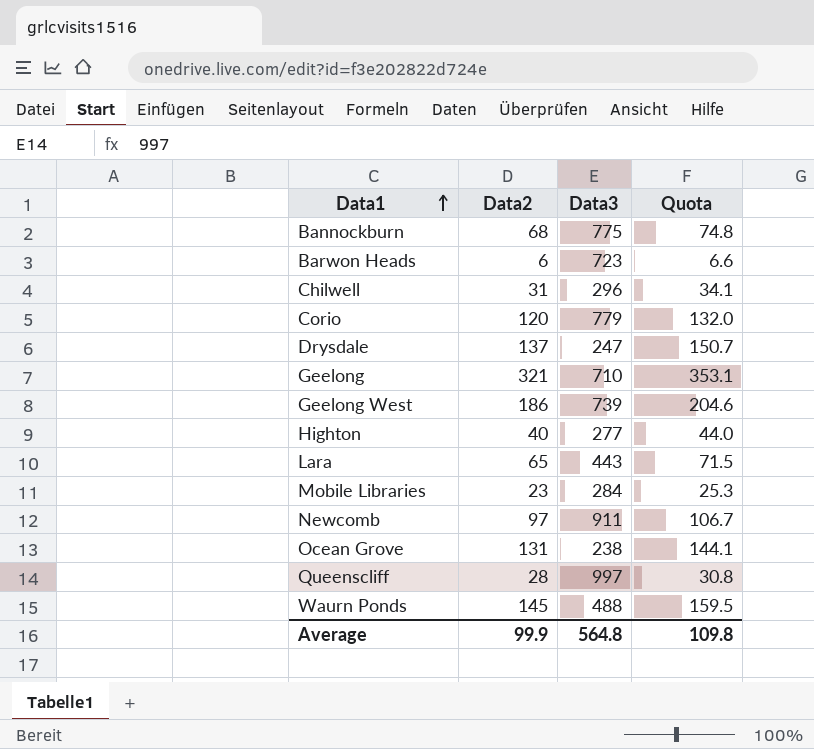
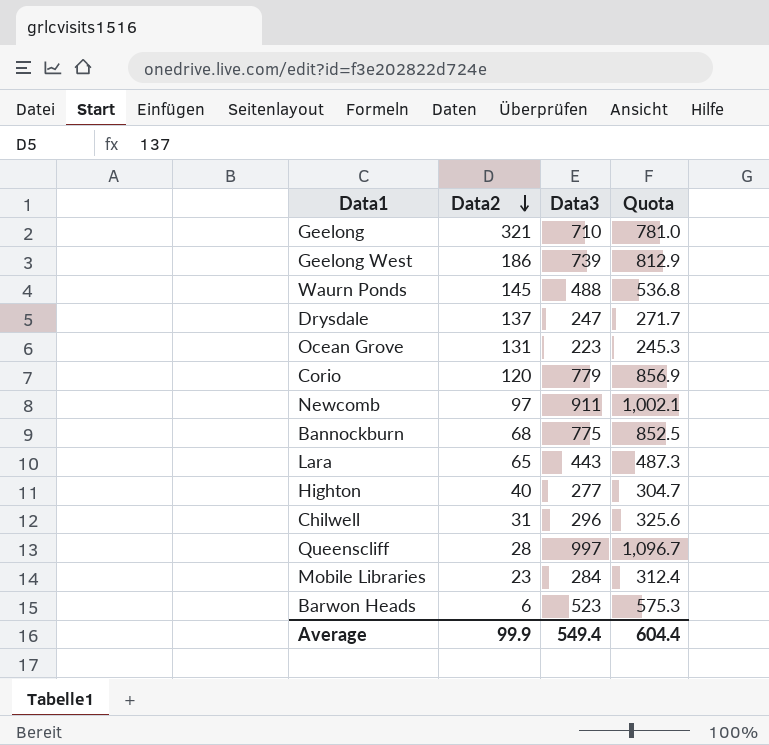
row order: Data1 ascending -> Data2 descending
column Quota | formula: [Data2] * 1.1 -> [Data3] * 1.1
Ocean Grove | Data3: 238 -> 223
Barwon Heads | Data3: 723 -> 523
Average | Data3: 564.8 -> 549.4
Average | Quota: 109.8 -> 604.4

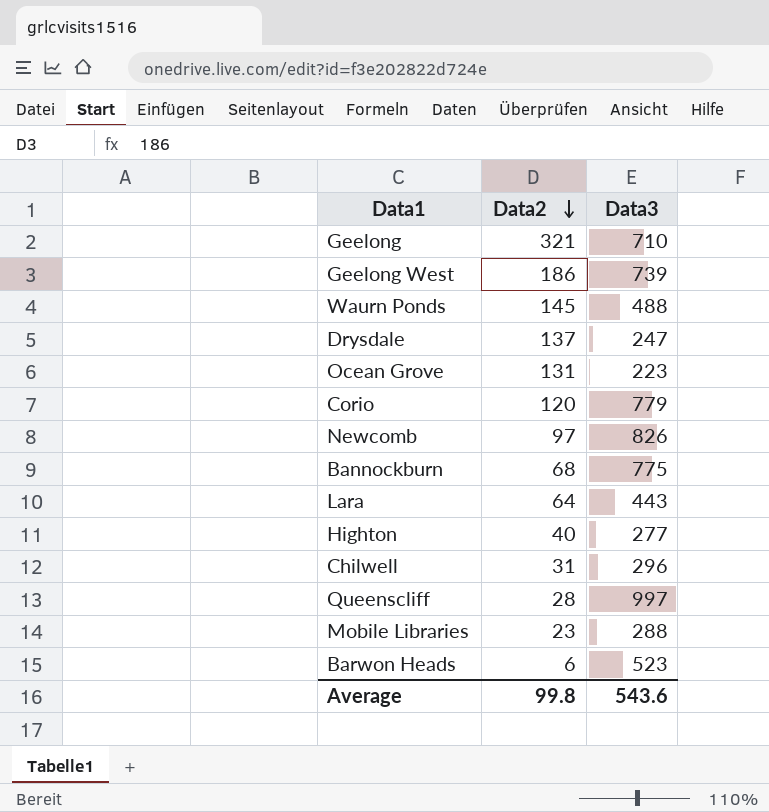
column Quota | formula: [Data3] * 1.1 -> none
Newcomb | Data3: 911 -> 826
Lara | Data2: 65 -> 64
Mobile Libraries | Data3: 284 -> 288
Average | Data2: 99.9 -> 99.8
Average | Data3: 549.4 -> 543.6

